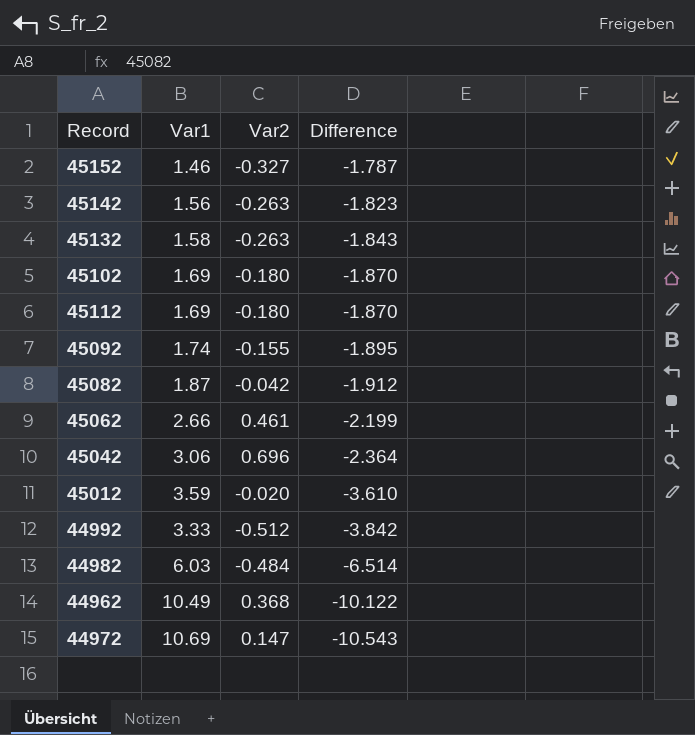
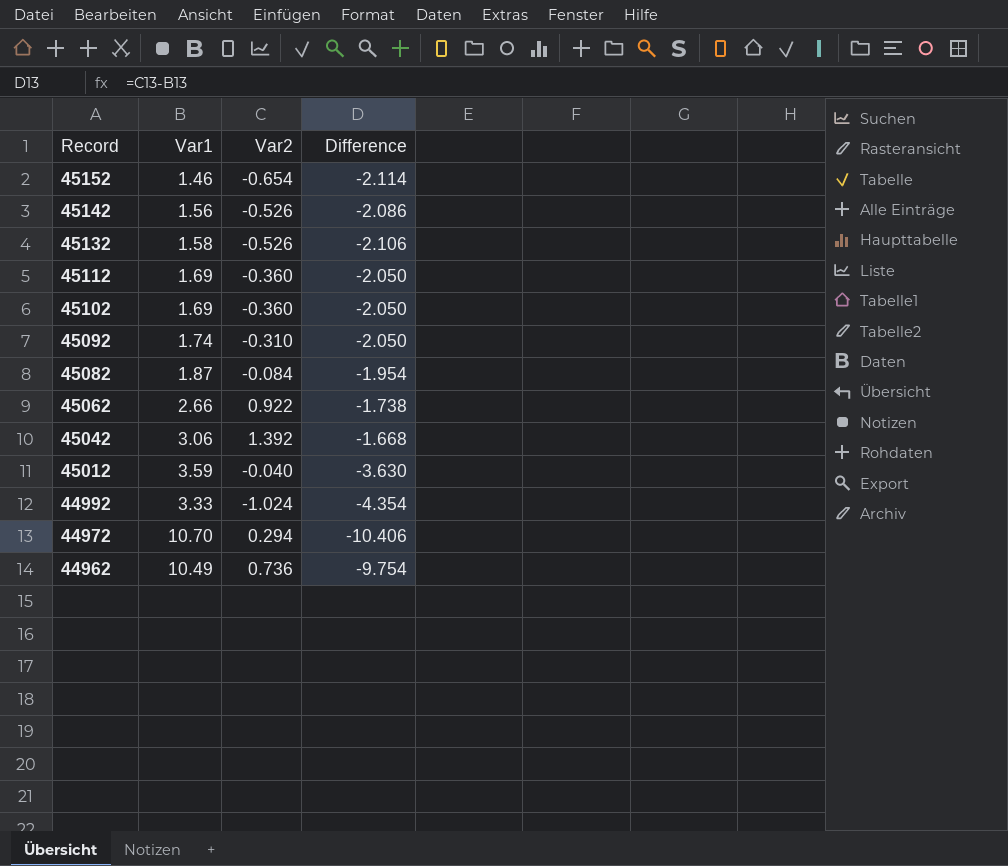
row order: Difference descending -> Record descending
row 44982: 6.03 | -0.484 | -6.514 -> none
45152 | Var2: -0.327 -> -0.654
45152 | Difference: -1.787 -> -2.114
45142 | Var2: -0.263 -> -0.526
45142 | Difference: -1.823 -> -2.086
45132 | Var2: -0.263 -> -0.526
45132 | Difference: -1.843 -> -2.106
45112 | Var2: -0.180 -> -0.360
45112 | Difference: -1.870 -> -2.050
45102 | Var2: -0.180 -> -0.360
45102 | Difference: -1.870 -> -2.050
45092 | Var2: -0.155 -> -0.310
45092 | Difference: -1.895 -> -2.050
45082 | Var2: -0.042 -> -0.084
45082 | Difference: -1.912 -> -1.954
45062 | Var2: 0.461 -> 0.922
45062 | Difference: -2.199 -> -1.738
45042 | Var2: 0.696 -> 1.392
45042 | Difference: -2.364 -> -1.668
45012 | Var2: -0.020 -> -0.040
45012 | Difference: -3.610 -> -3.630
44992 | Var2: -0.512 -> -1.024
44992 | Difference: -3.842 -> -4.354
44972 | Var1: 10.69 -> 10.70
44972 | Var2: 0.147 -> 0.294
44972 | Difference: -10.543 -> -10.406
44962 | Var2: 0.368 -> 0.736
44962 | Difference: -10.122 -> -9.754

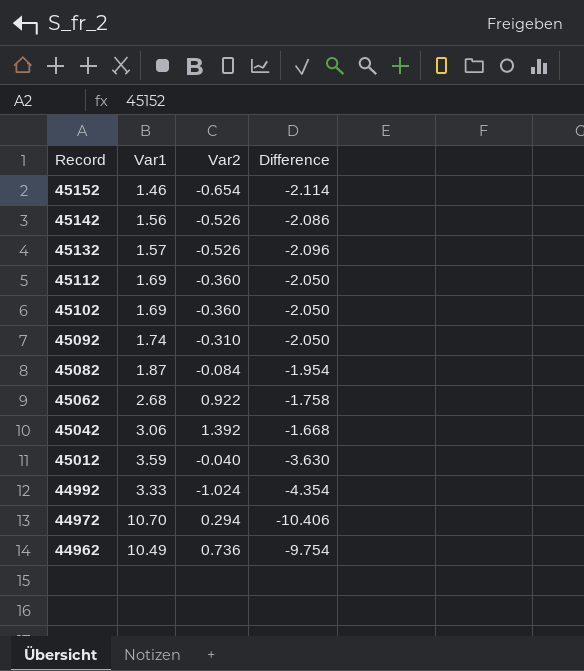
45132 | Var1: 1.58 -> 1.57
45132 | Difference: -2.106 -> -2.096
45062 | Var1: 2.66 -> 2.68
45062 | Difference: -1.738 -> -1.758

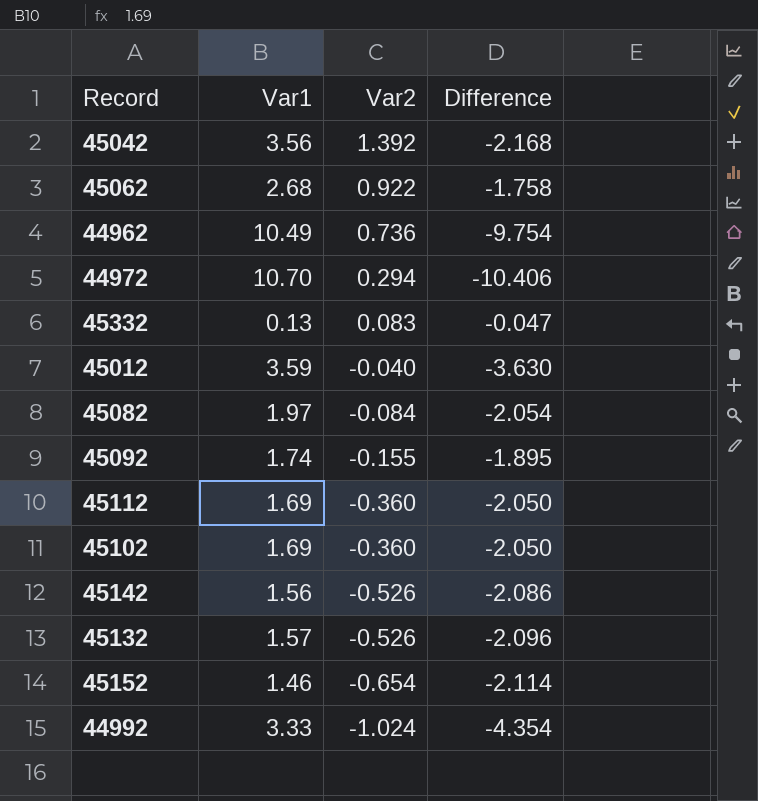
row order: Record descending -> Var2 descending
45042 | Var1: 3.06 -> 3.56
45042 | Difference: -1.668 -> -2.168
row 45332: none -> 0.13 | 0.083 | -0.047
45082 | Var1: 1.87 -> 1.97
45082 | Difference: -1.954 -> -2.054
45092 | Var2: -0.310 -> -0.155
45092 | Difference: -2.050 -> -1.895

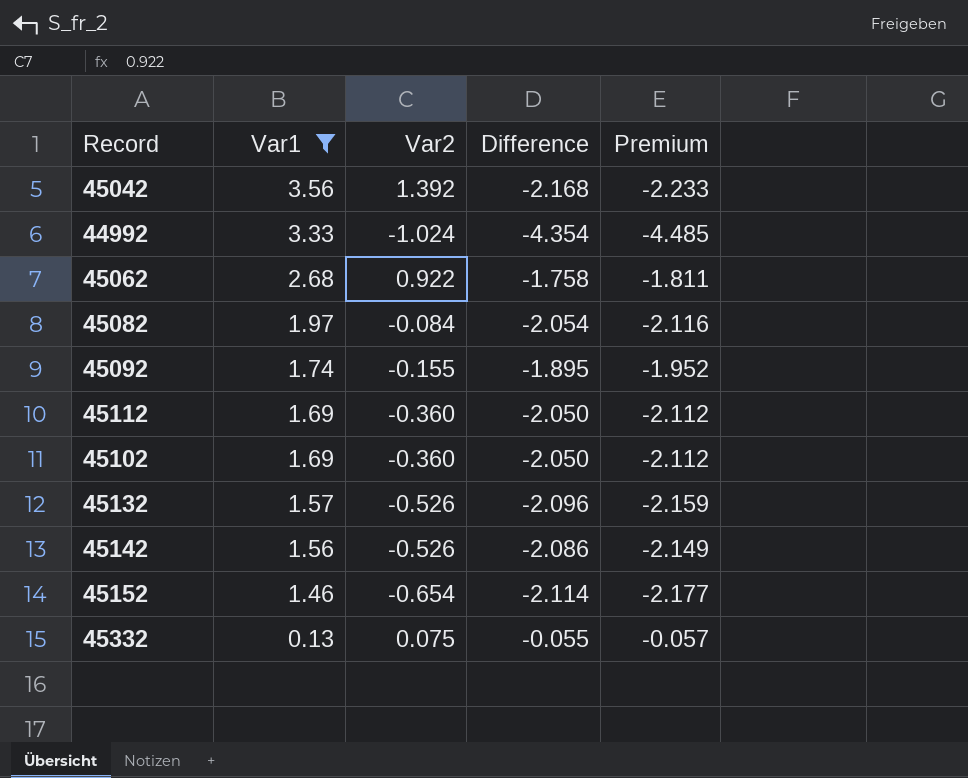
filter: none -> Var1 <= 3.56
row order: Var2 descending -> Var1 descending
column Premium | formula: none -> [Difference] * 1.03
45332 | Var2: 0.083 -> 0.075
45332 | Difference: -0.047 -> -0.055

